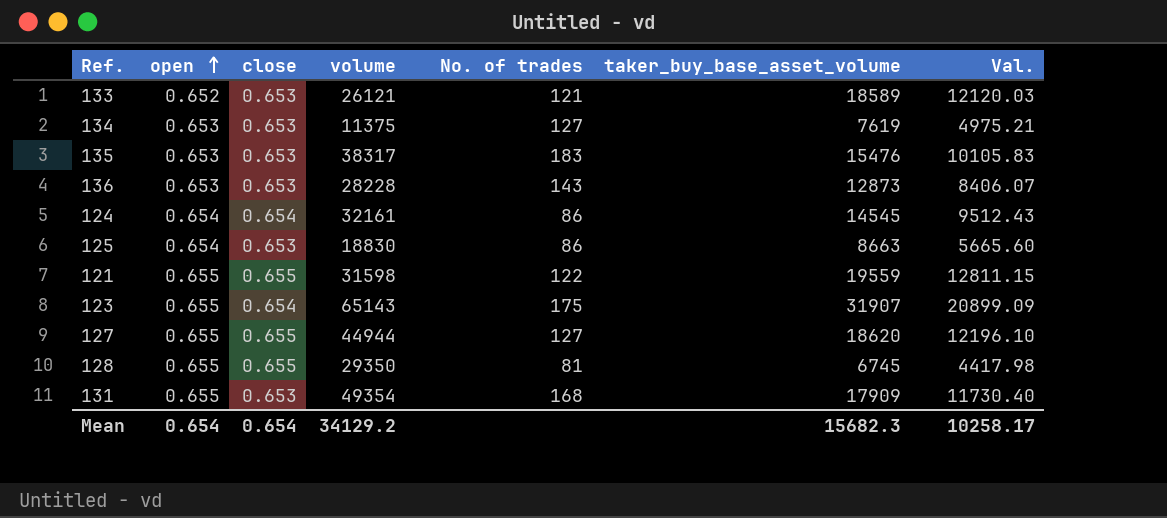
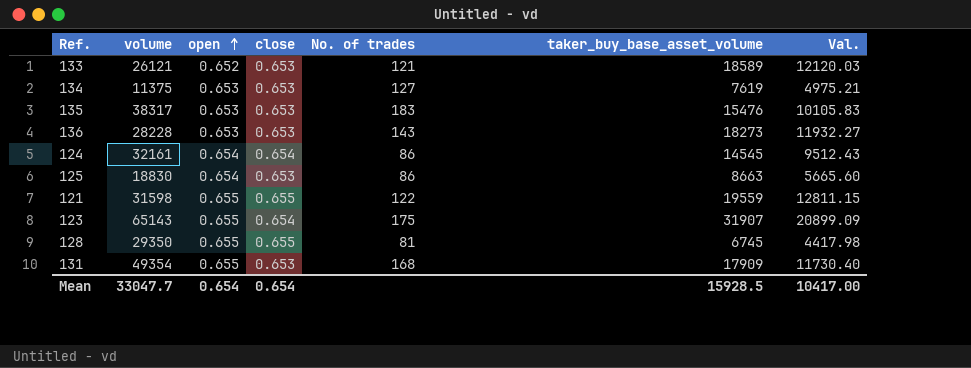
column volume | position: 4 -> 2
row 127: 0.655 | 0.655 | 44944 | 127 | 18620 | 12196.10 -> none
136 | taker_buy_base_asset_volume: 12873 -> 18273
136 | Val.: 8406.07 -> 11932.27
Mean | volume: 34129.2 -> 33047.7
Mean | taker_buy_base_asset_volume: 15682.3 -> 15928.5
Mean | Val.: 10258.17 -> 10417.00

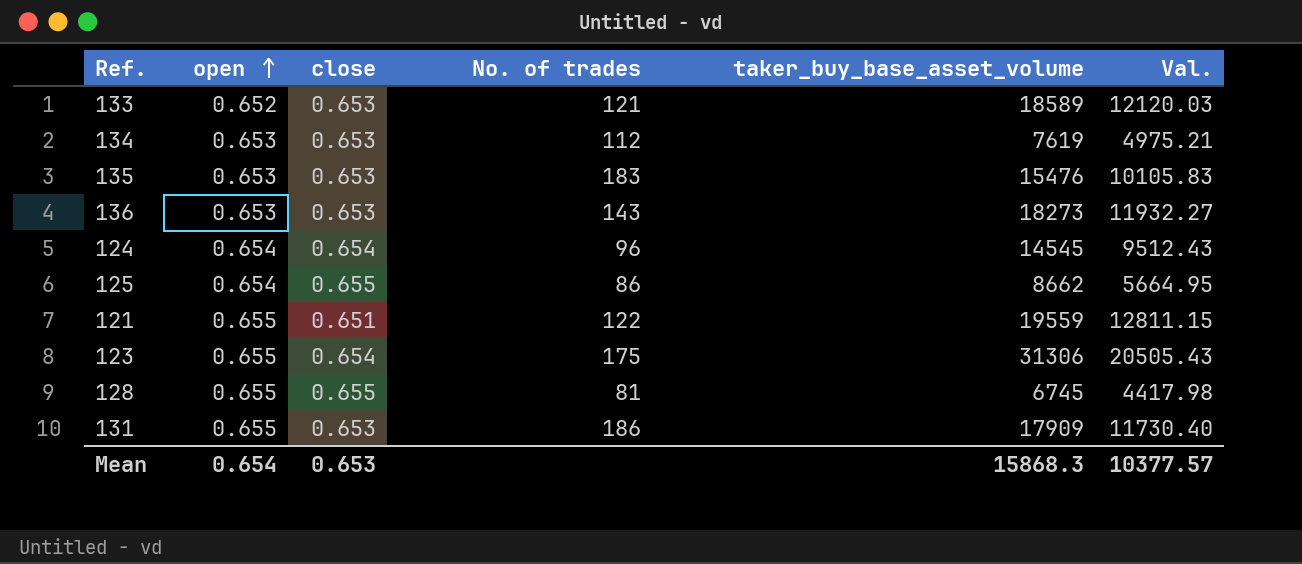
column volume | position: 2 -> none
134 | No. of trades: 127 -> 112
124 | No. of trades: 86 -> 96
125 | close: 0.653 -> 0.655
125 | taker_buy_base_asset_volume: 8663 -> 8662
125 | Val.: 5665.60 -> 5664.95
121 | close: 0.655 -> 0.651
123 | taker_buy_base_asset_volume: 31907 -> 31306
123 | Val.: 20899.09 -> 20505.43
131 | No. of trades: 168 -> 186
Mean | close: 0.654 -> 0.653
Mean | taker_buy_base_asset_volume: 15928.5 -> 15868.3
Mean | Val.: 10417.00 -> 10377.57

